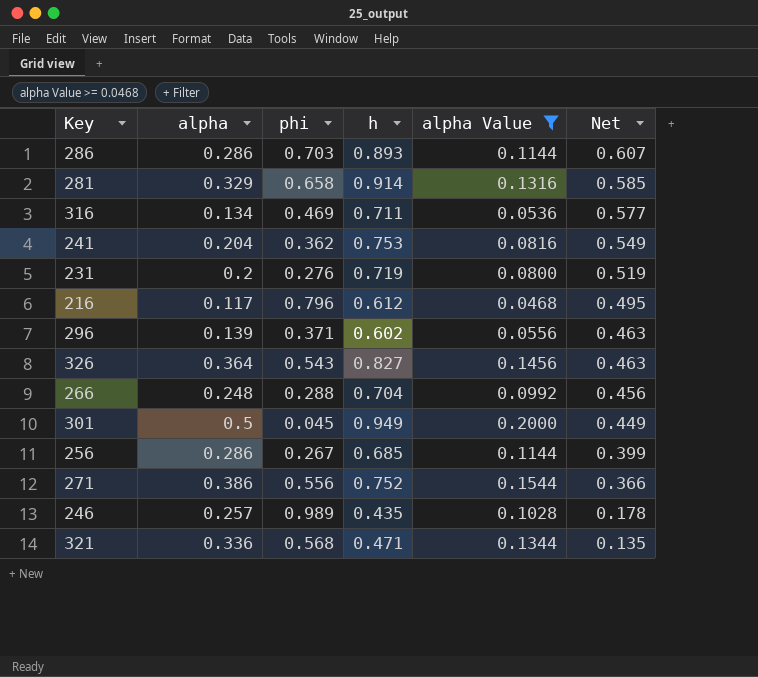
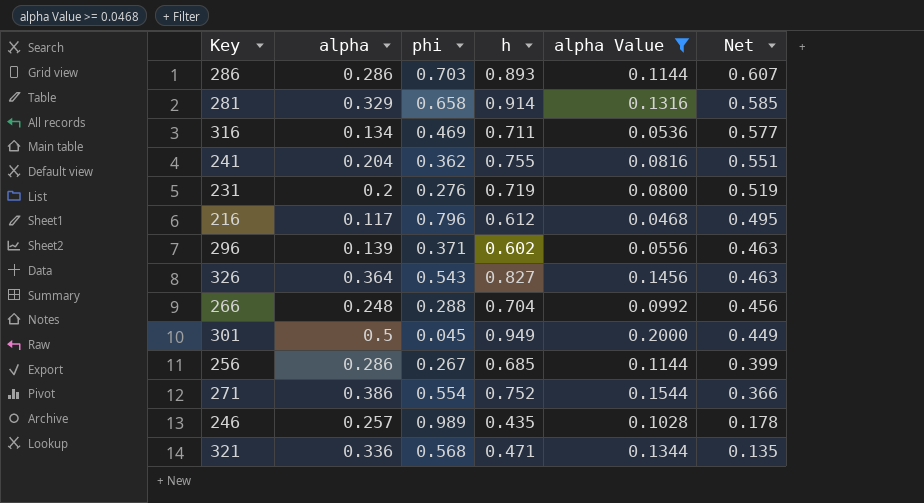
241 | h: 0.753 -> 0.755
241 | Net: 0.549 -> 0.551
271 | phi: 0.556 -> 0.554

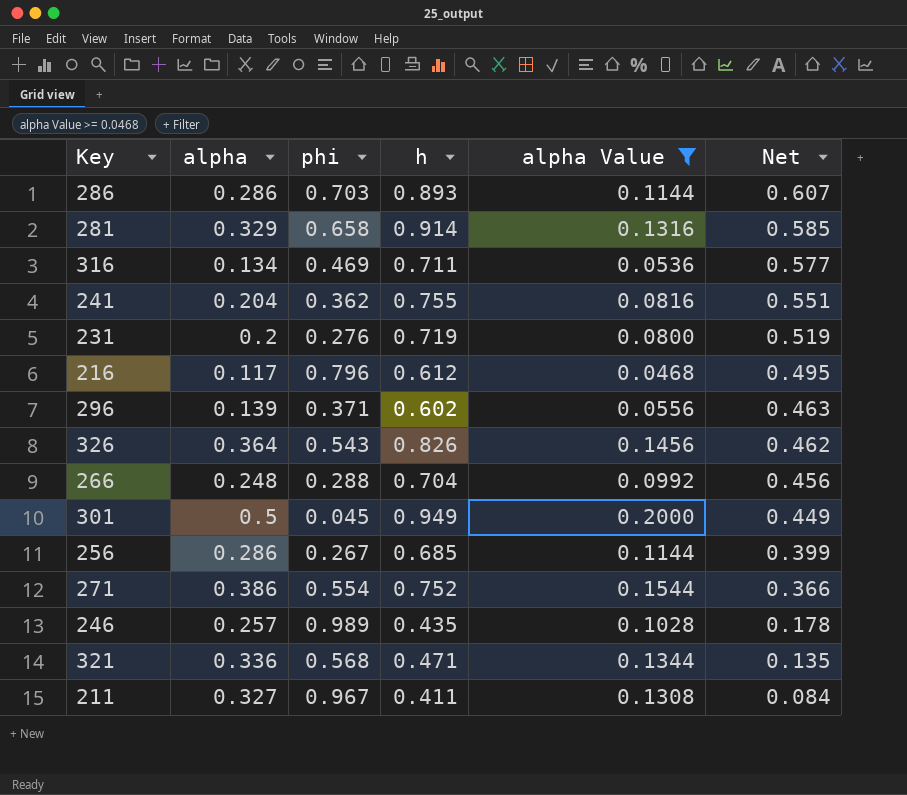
326 | h: 0.827 -> 0.826
326 | Net: 0.463 -> 0.462
row 211: none -> 0.327 | 0.967 | 0.411 | 0.1308 | 0.084

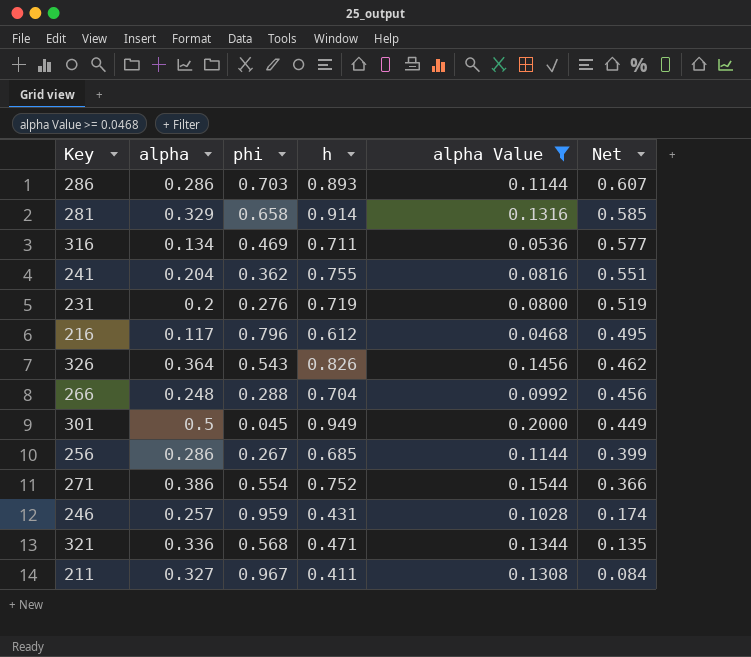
row 296: 0.139 | 0.371 | 0.602 | 0.0556 | 0.463 -> none
246 | phi: 0.989 -> 0.959
246 | h: 0.435 -> 0.431
246 | Net: 0.178 -> 0.174

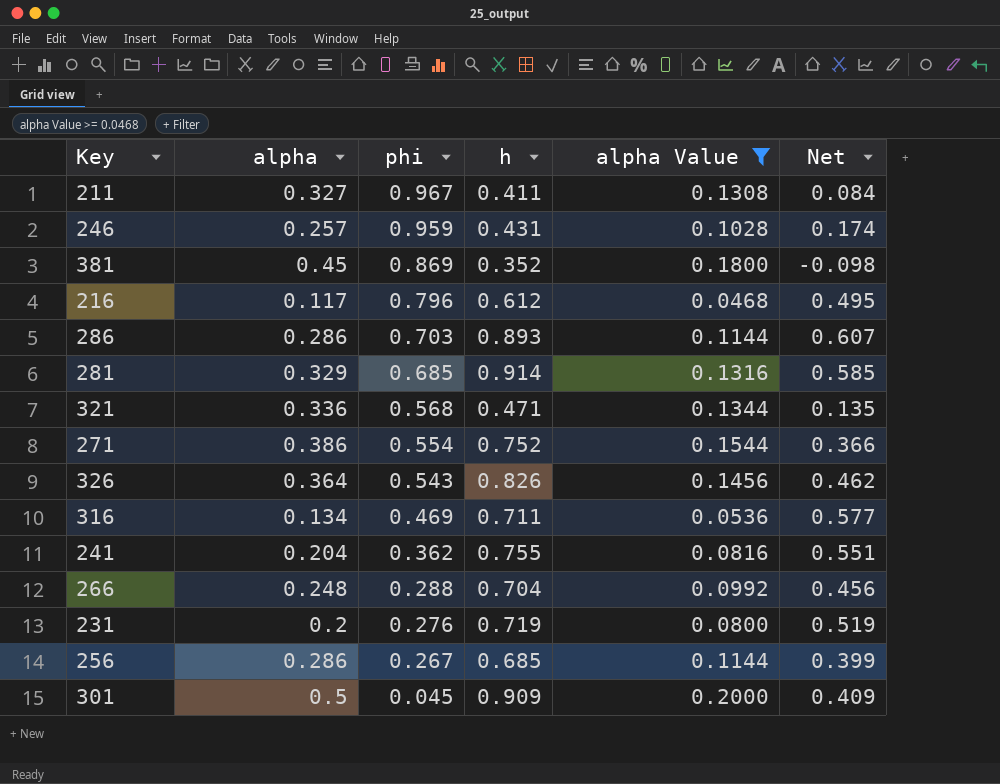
row order: Net descending -> phi descending
row 381: none -> 0.45 | 0.869 | 0.352 | 0.1800 | -0.098
281 | phi: 0.658 -> 0.685
301 | h: 0.949 -> 0.909
301 | Net: 0.449 -> 0.409

